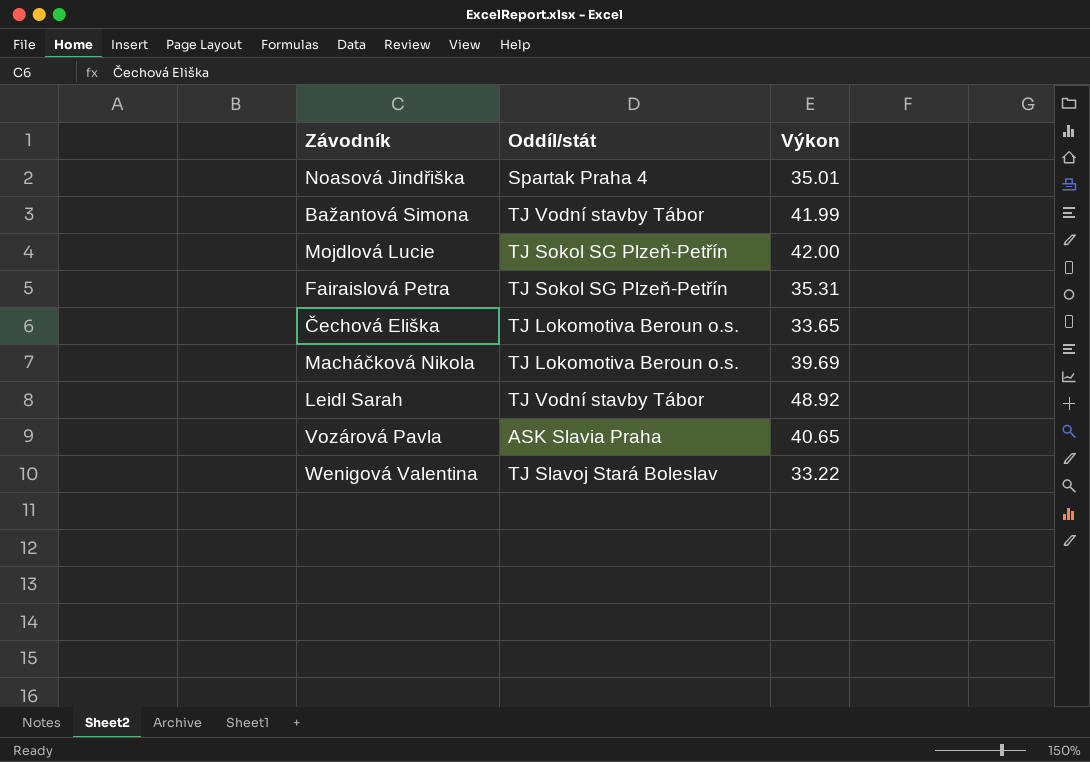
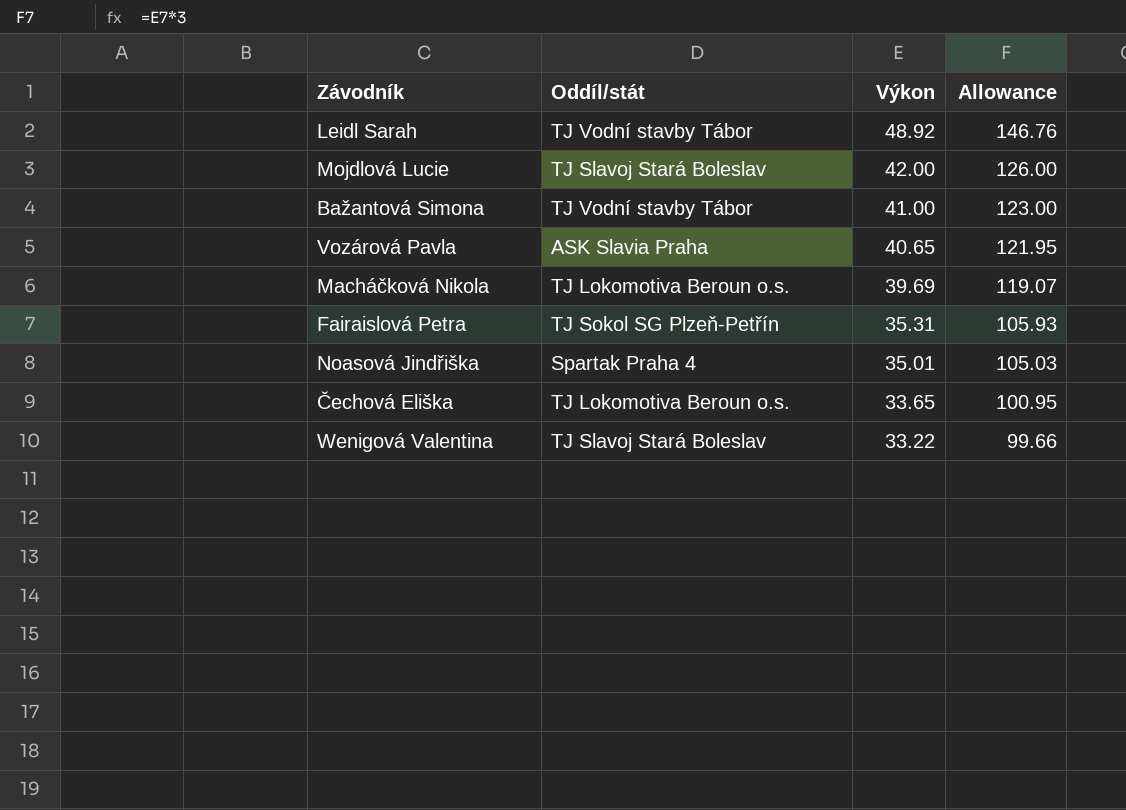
row order: none -> Výkon descending
column Allowance | formula: none -> [Výkon] * 3
Mojdlová Lucie | Oddíl/stát: TJ Sokol SG Plzeň-Petřín -> TJ Slavoj Stará Boleslav
Bažantová Simona | Výkon: 41.99 -> 41.00

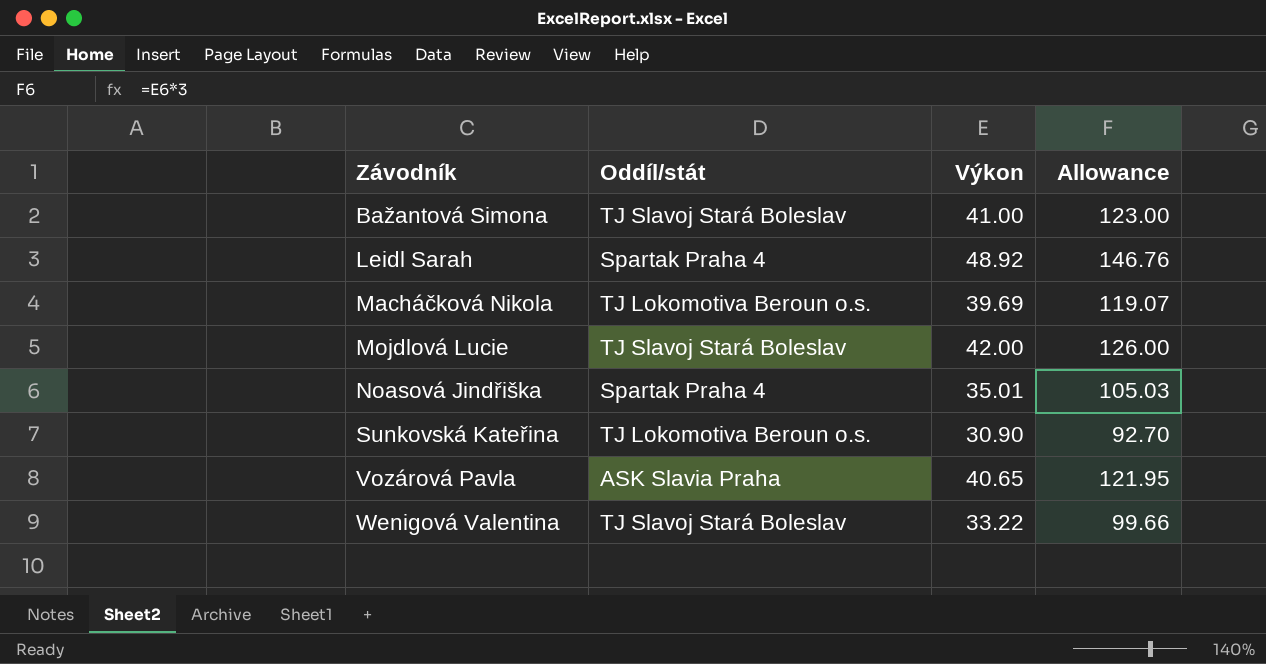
row order: Výkon descending -> Závodník ascending
row Fairaislová Petra: TJ Sokol SG Plzeň-Petřín | 35.31 | 105.93 -> none
row Čechová Eliška: TJ Lokomotiva Beroun o.s. | 33.65 | 100.95 -> none
Bažantová Simona | Oddíl/stát: TJ Vodní stavby Tábor -> TJ Slavoj Stará Boleslav
Leidl Sarah | Oddíl/stát: TJ Vodní stavby Tábor -> Spartak Praha 4
row Sunkovská Kateřina: none -> TJ Lokomotiva Beroun o.s. | 30.90 | 92.70

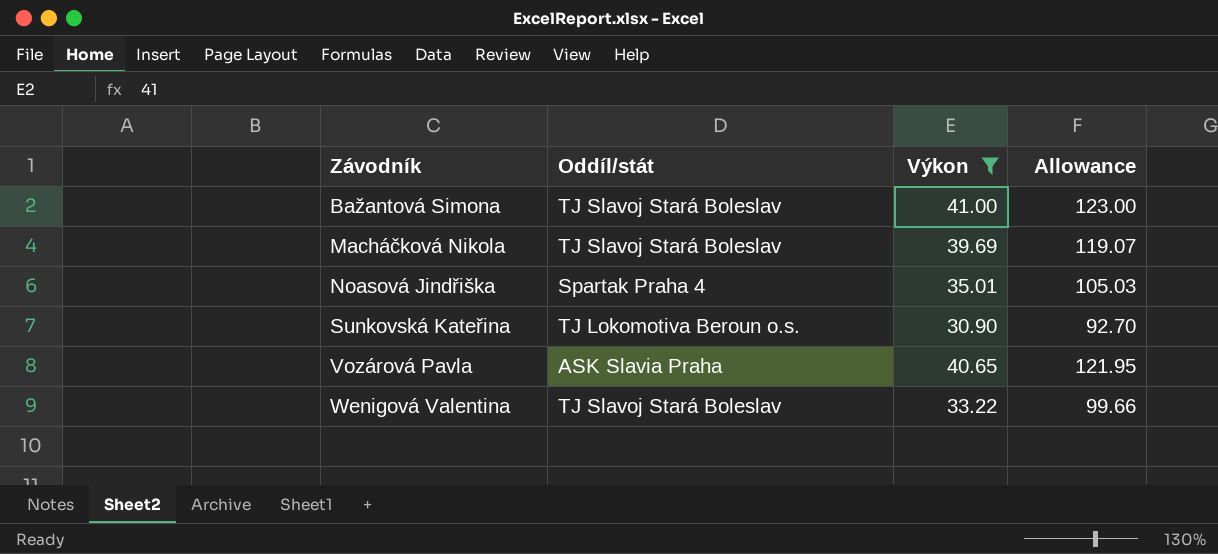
filter: none -> Výkon <= 41.00
Macháčková Nikola | Oddíl/stát: TJ Lokomotiva Beroun o.s. -> TJ Slavoj Stará Boleslav

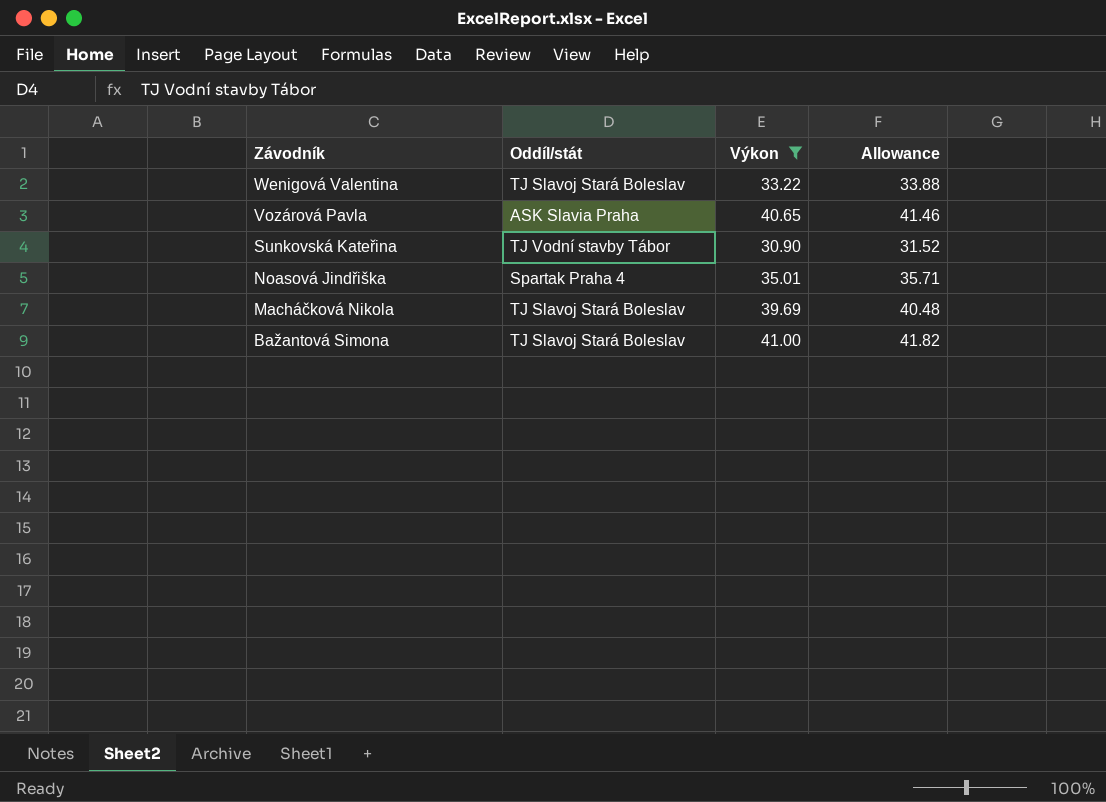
row order: Závodník ascending -> Závodník descending
column Allowance | formula: [Výkon] * 3 -> [Výkon] * 1.02
Sunkovská Kateřina | Oddíl/stát: TJ Lokomotiva Beroun o.s. -> TJ Vodní stavby Tábor

